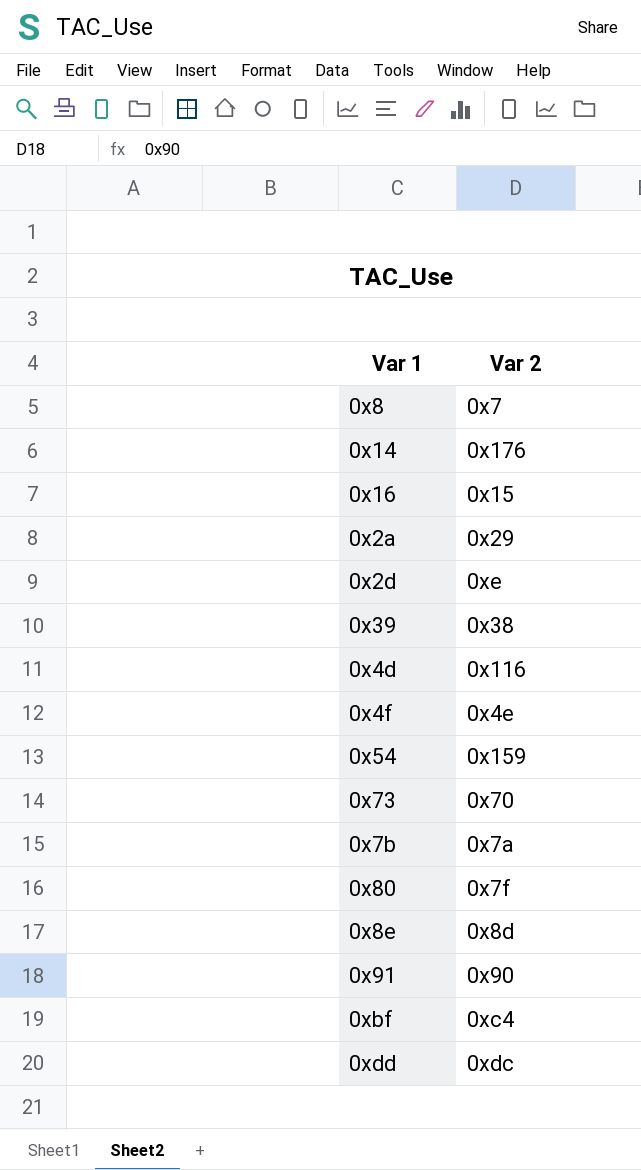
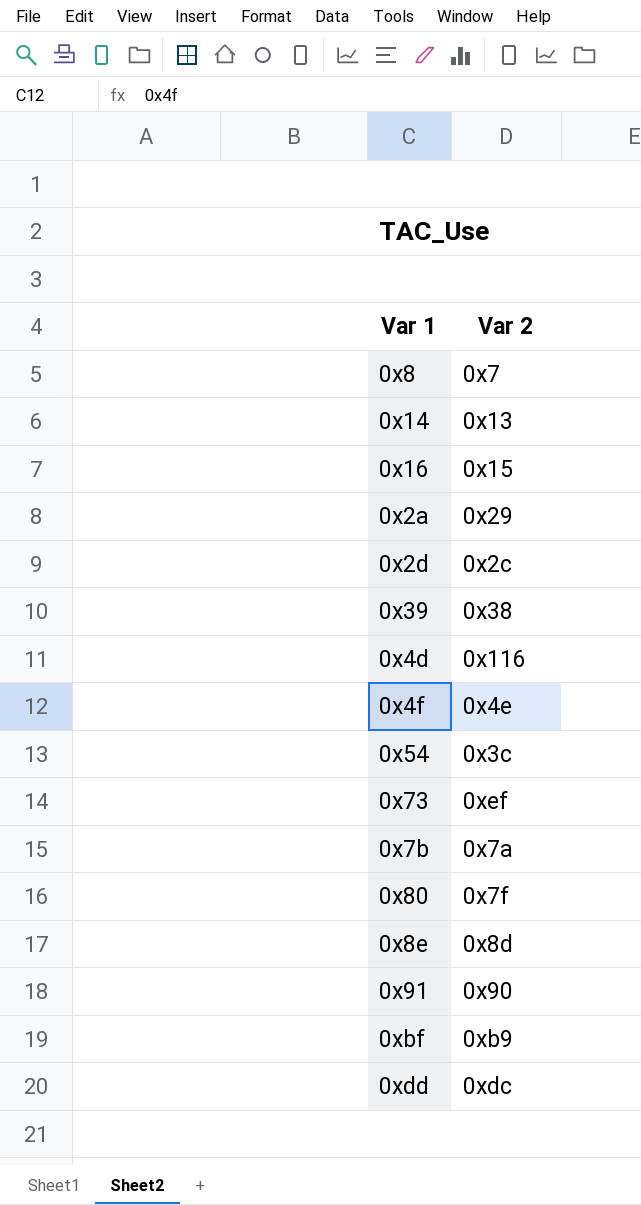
0x14 | Var 2: 0x176 -> 0x13
0x2d | Var 2: 0xe -> 0x2c
0x54 | Var 2: 0x159 -> 0x3c
0x73 | Var 2: 0x70 -> 0xef
0xbf | Var 2: 0xc4 -> 0xb9

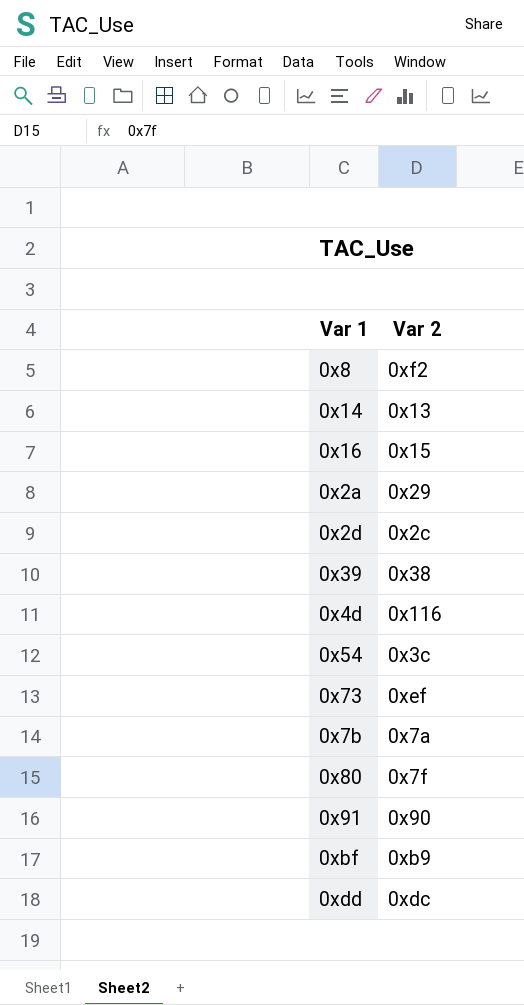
row 0x4f: 0x4e -> none
row 0x8e: 0x8d -> none
0x8 | Var 2: 0x7 -> 0xf2

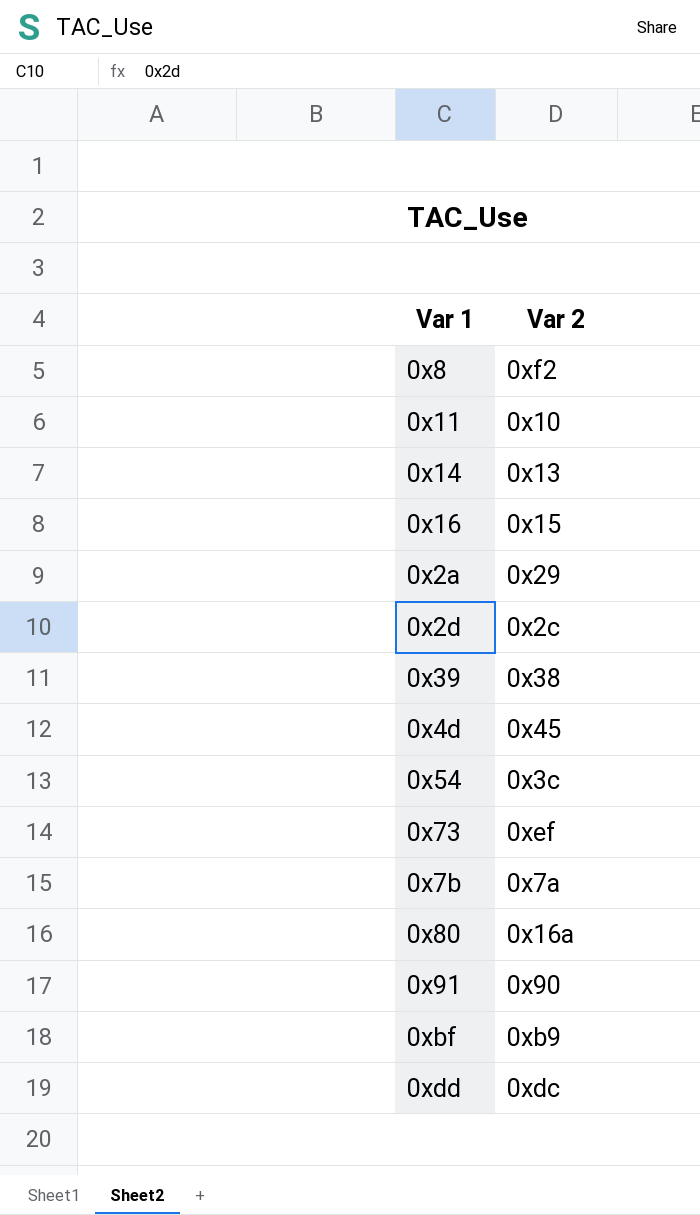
row 0x11: none -> 0x10
0x4d | Var 2: 0x116 -> 0x45
0x80 | Var 2: 0x7f -> 0x16a

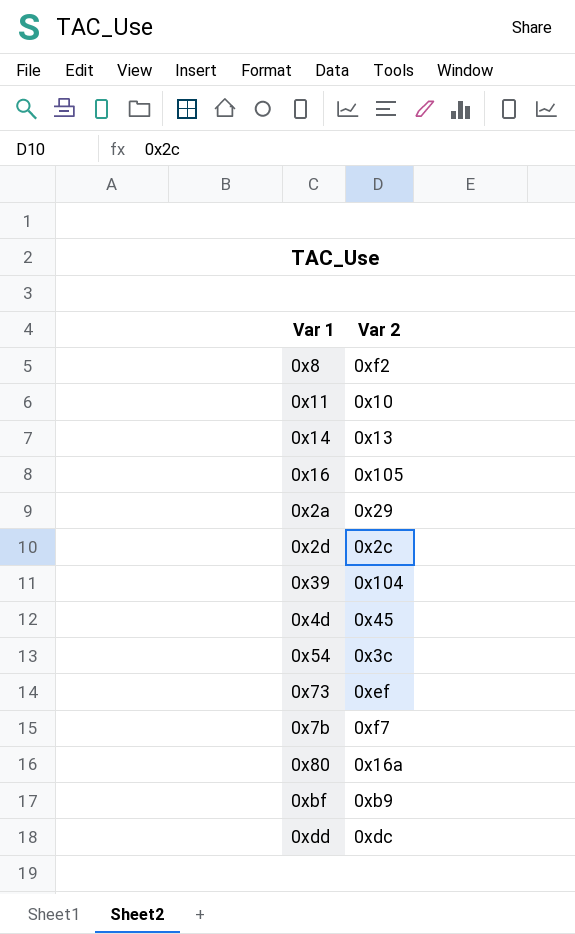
row 0x91: 0x90 -> none
0x16 | Var 2: 0x15 -> 0x105
0x39 | Var 2: 0x38 -> 0x104
0x7b | Var 2: 0x7a -> 0xf7

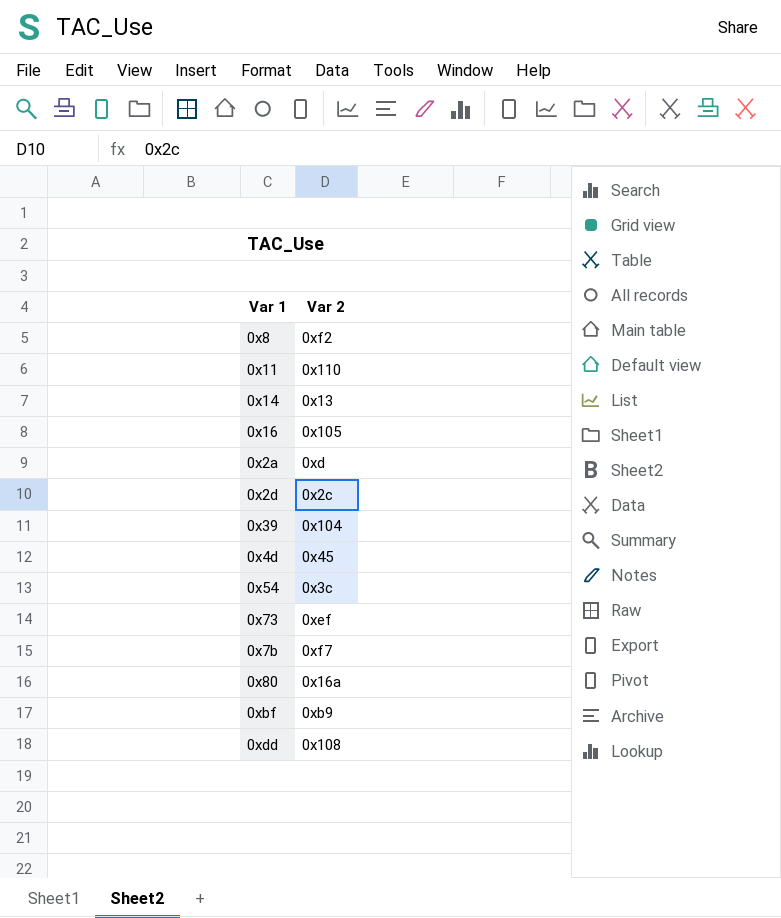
0x11 | Var 2: 0x10 -> 0x110
0x2a | Var 2: 0x29 -> 0xd
0xdd | Var 2: 0xdc -> 0x108

